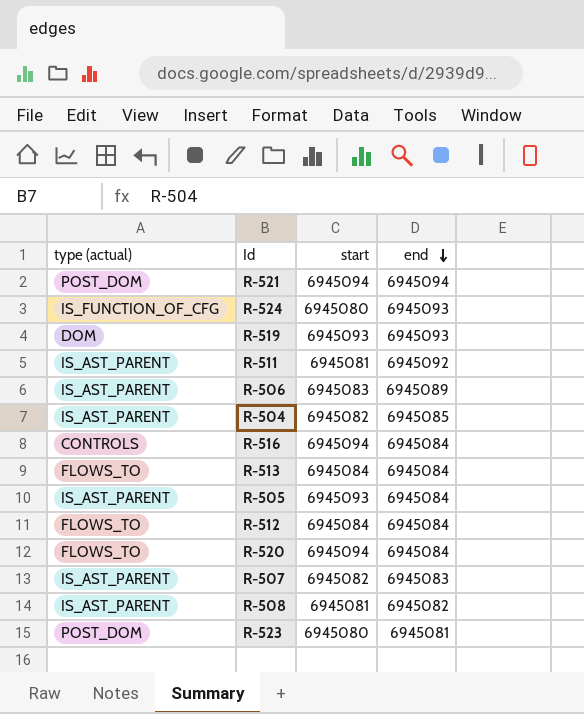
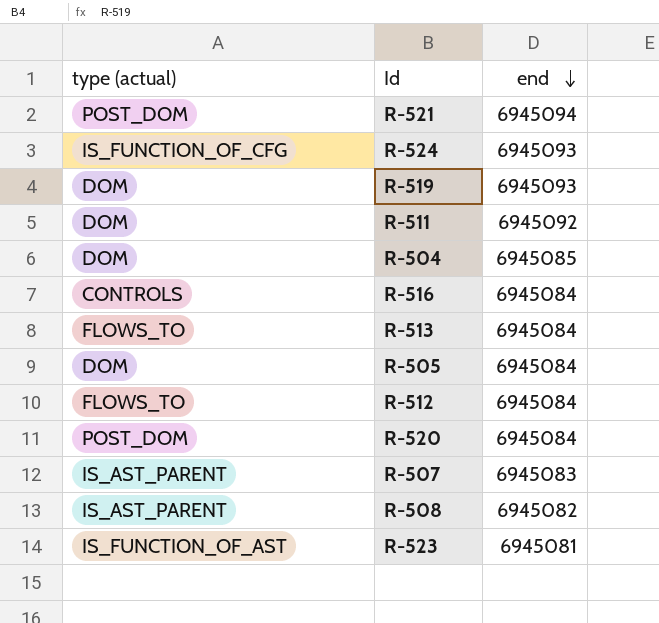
column start | position: 3 -> none
row R-506: IS_AST_PARENT | 6945083 | 6945089 -> none
R-511 | type (actual): IS_AST_PARENT -> DOM
R-504 | type (actual): IS_AST_PARENT -> DOM
R-505 | type (actual): IS_AST_PARENT -> DOM
R-520 | type (actual): FLOWS_TO -> POST_DOM
R-523 | type (actual): POST_DOM -> IS_FUNCTION_OF_AST

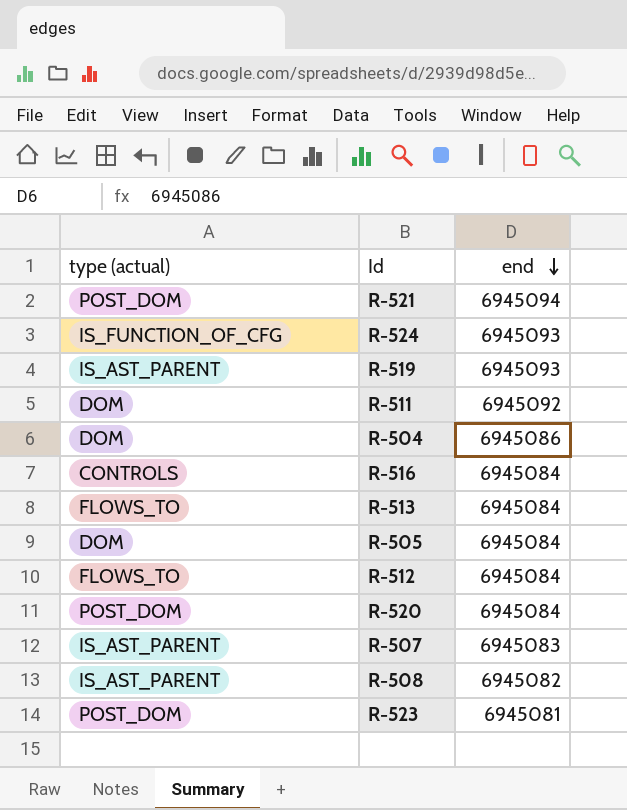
R-519 | type (actual): DOM -> IS_AST_PARENT
R-504 | end: 6945085 -> 6945086
R-523 | type (actual): IS_FUNCTION_OF_AST -> POST_DOM

